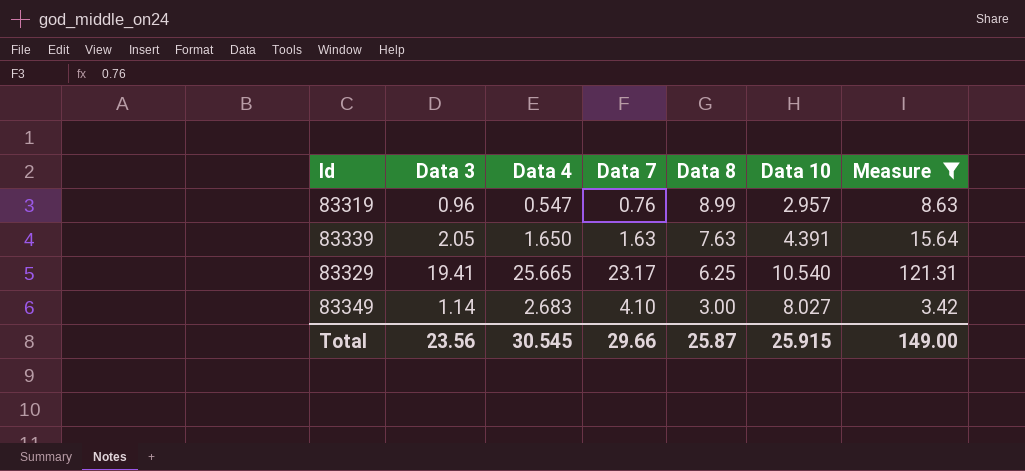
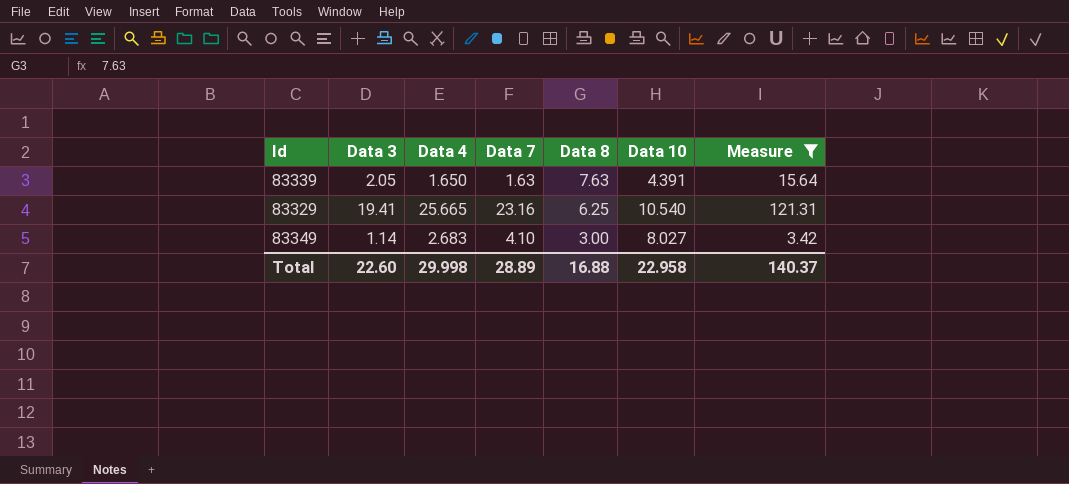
row 83319: 0.96 | 0.547 | 0.76 | 8.99 | 2.957 | 8.63 -> none
83329 | Data 7: 23.17 -> 23.16
Total | Data 3: 23.56 -> 22.60
Total | Data 4: 30.545 -> 29.998
Total | Data 7: 29.66 -> 28.89
Total | Data 8: 25.87 -> 16.88
Total | Data 10: 25.915 -> 22.958
Total | Measure: 149.00 -> 140.37

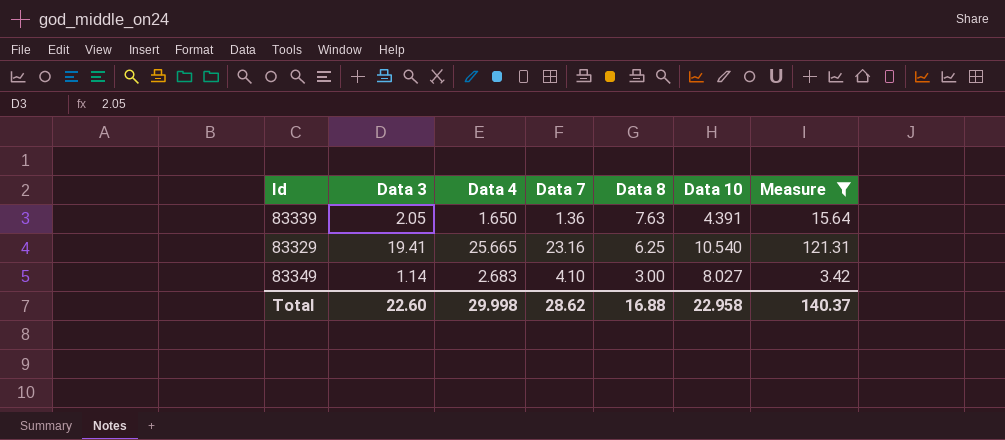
83339 | Data 7: 1.63 -> 1.36
Total | Data 7: 28.89 -> 28.62

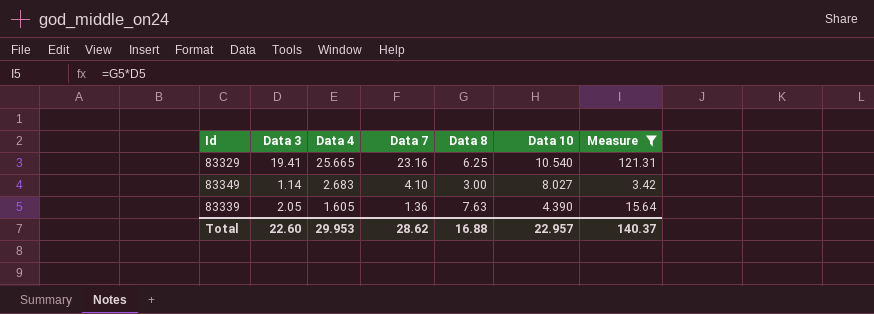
row order: Data 8 descending -> Data 4 descending
83339 | Data 4: 1.650 -> 1.605
83339 | Data 10: 4.391 -> 4.390
Total | Data 4: 29.998 -> 29.953
Total | Data 10: 22.958 -> 22.957

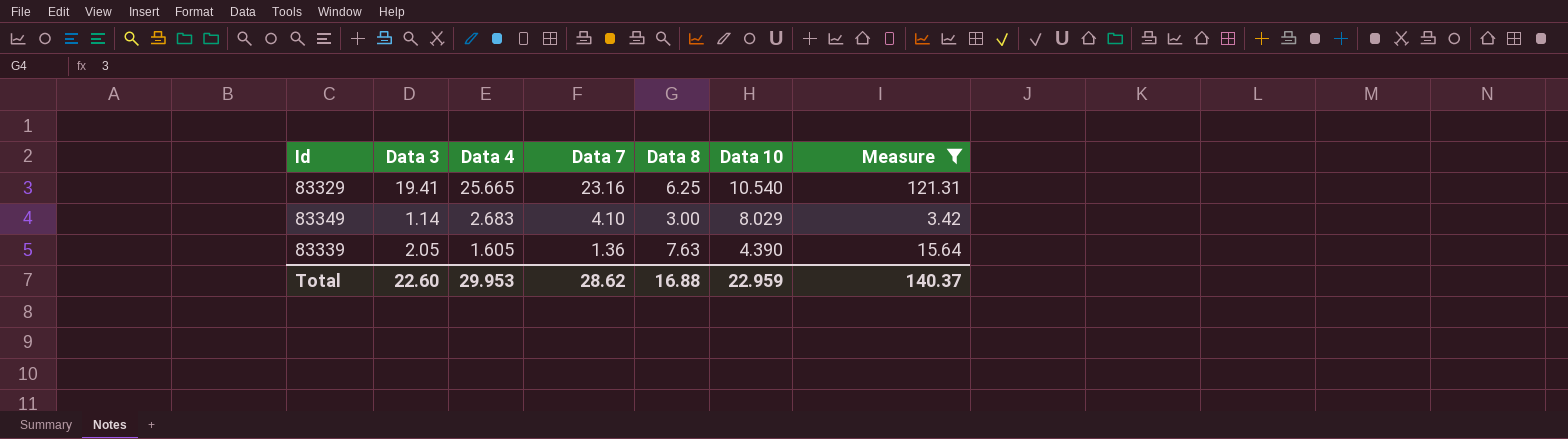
83349 | Data 10: 8.027 -> 8.029
Total | Data 10: 22.957 -> 22.959

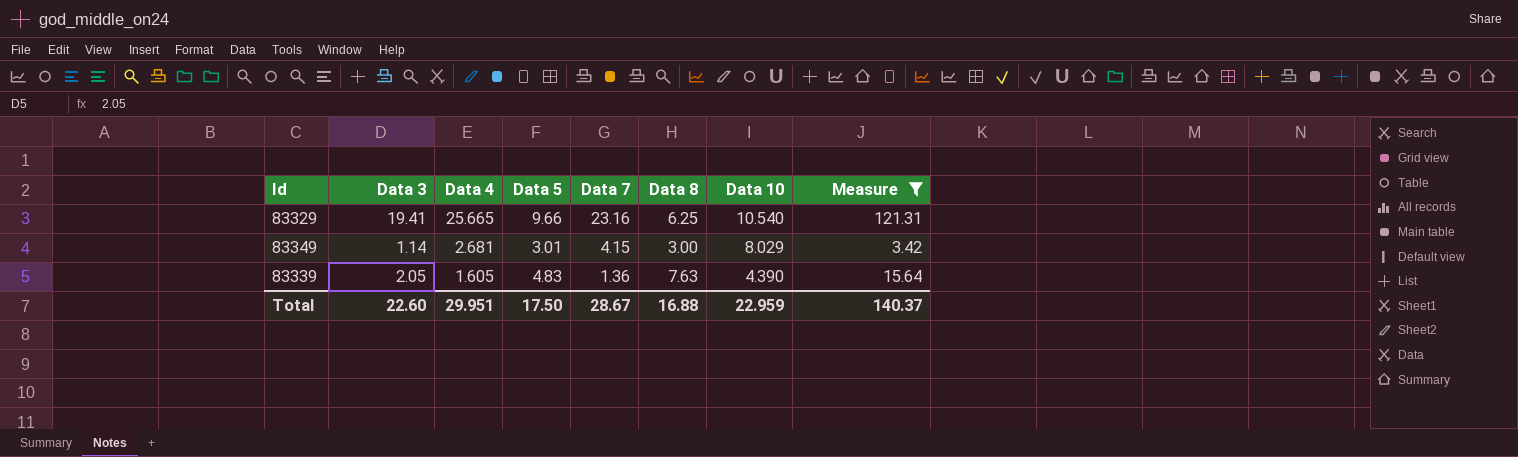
column Data 5 | position: none -> 4
83349 | Data 4: 2.683 -> 2.681
83349 | Data 7: 4.10 -> 4.15
Total | Data 4: 29.953 -> 29.951
Total | Data 7: 28.62 -> 28.67

